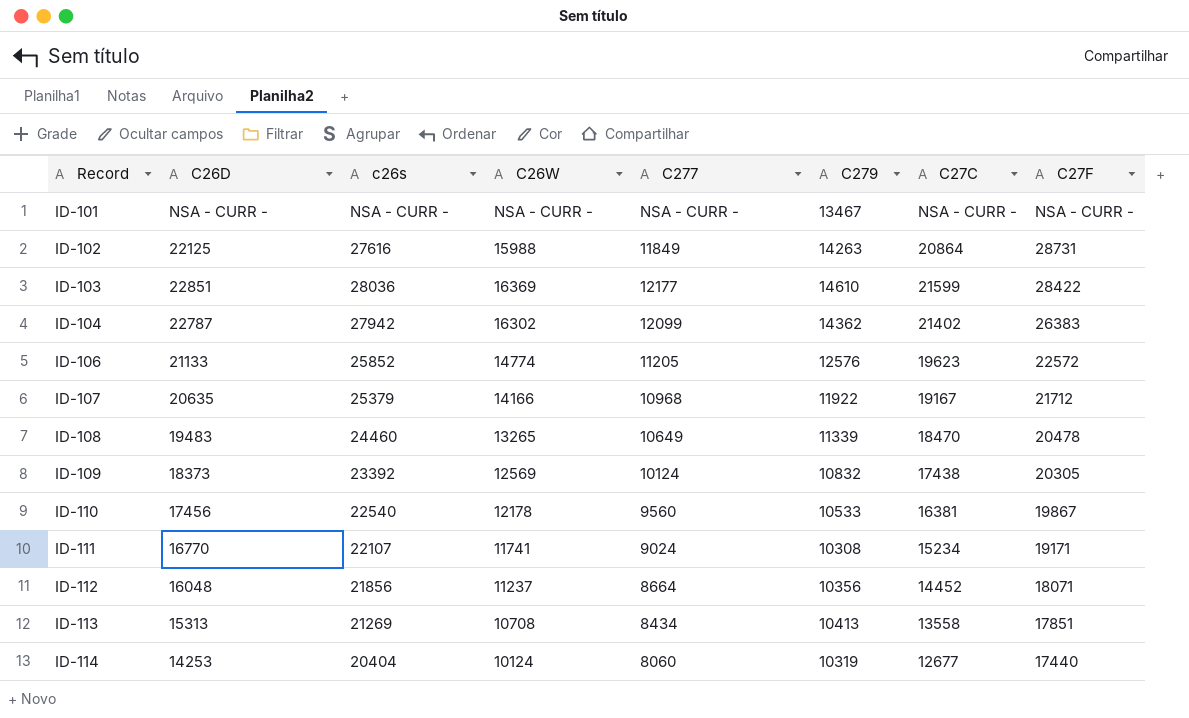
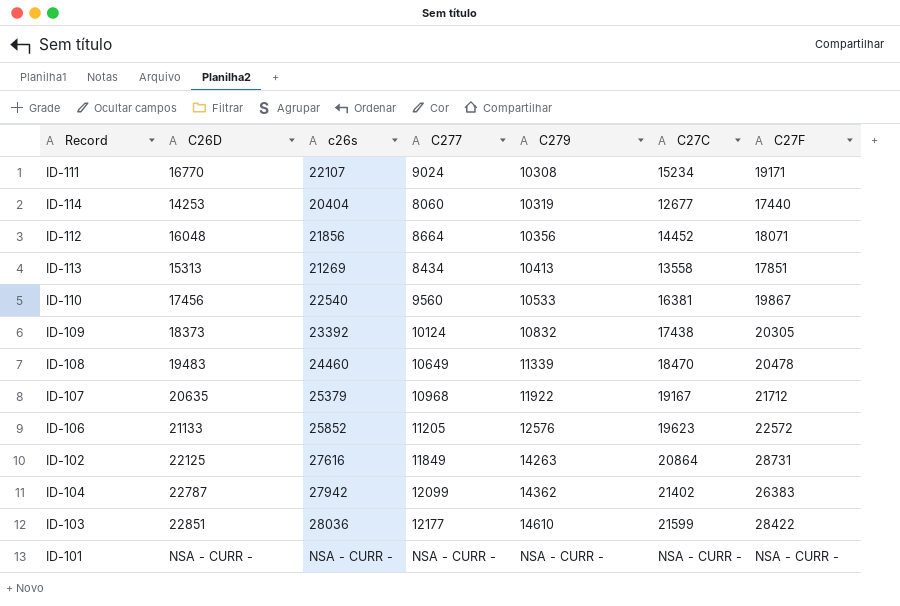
row order: Record ascending -> C279 ascending
column C26W | position: 4 -> none
ID-101 | C279: 13467 -> NSA - CURR -

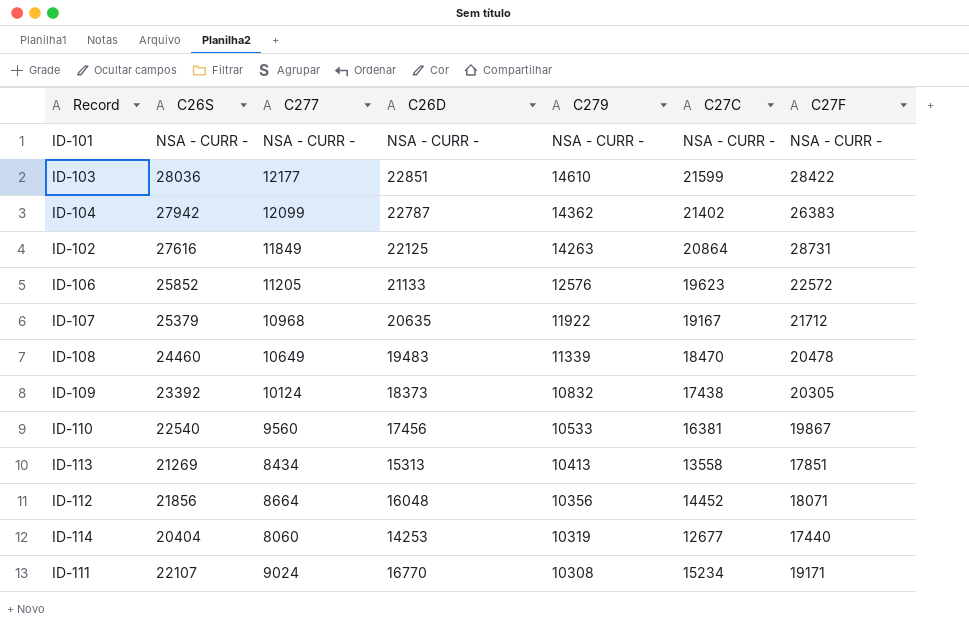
row order: C279 ascending -> C279 descending
column name: c26s -> C26S
column C26D | position: 2 -> 4

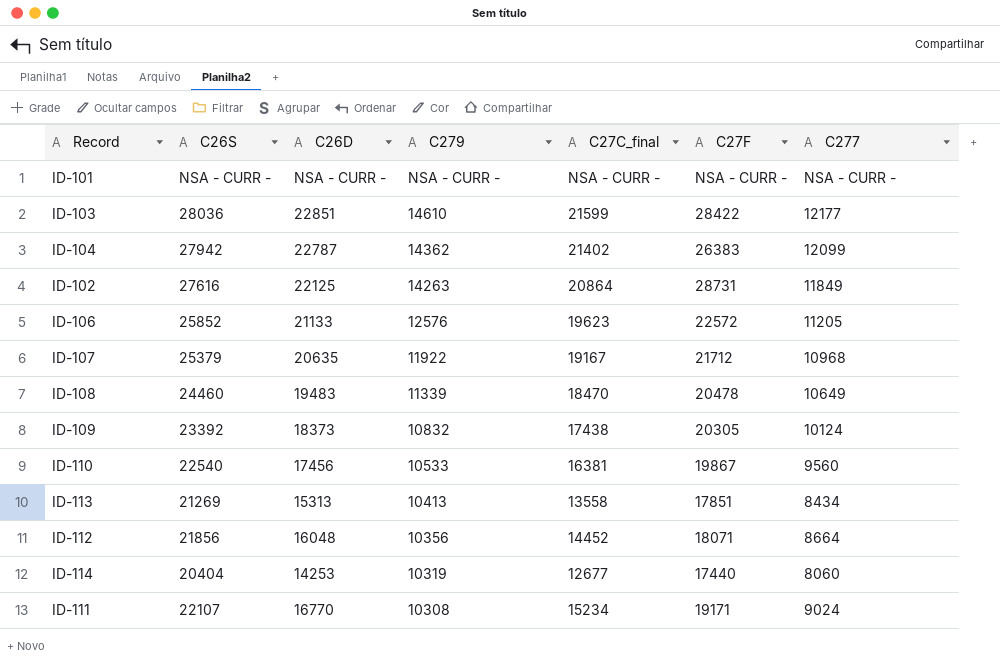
column name: C27C -> C27C_final
column C277 | position: 3 -> 7

